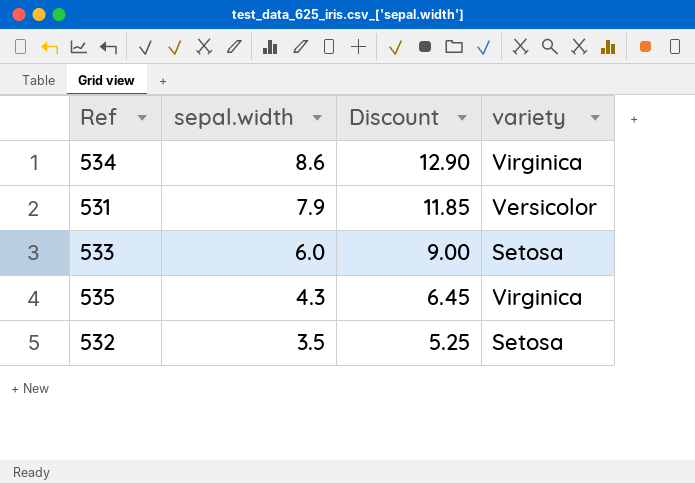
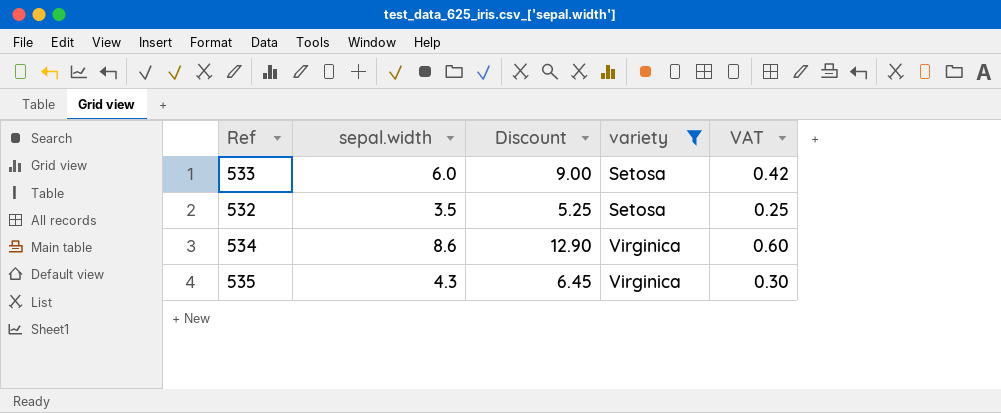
filter: none -> variety != Versicolor
row order: sepal.width descending -> variety ascending
column VAT | formula: none -> [sepal.width] * 0.07

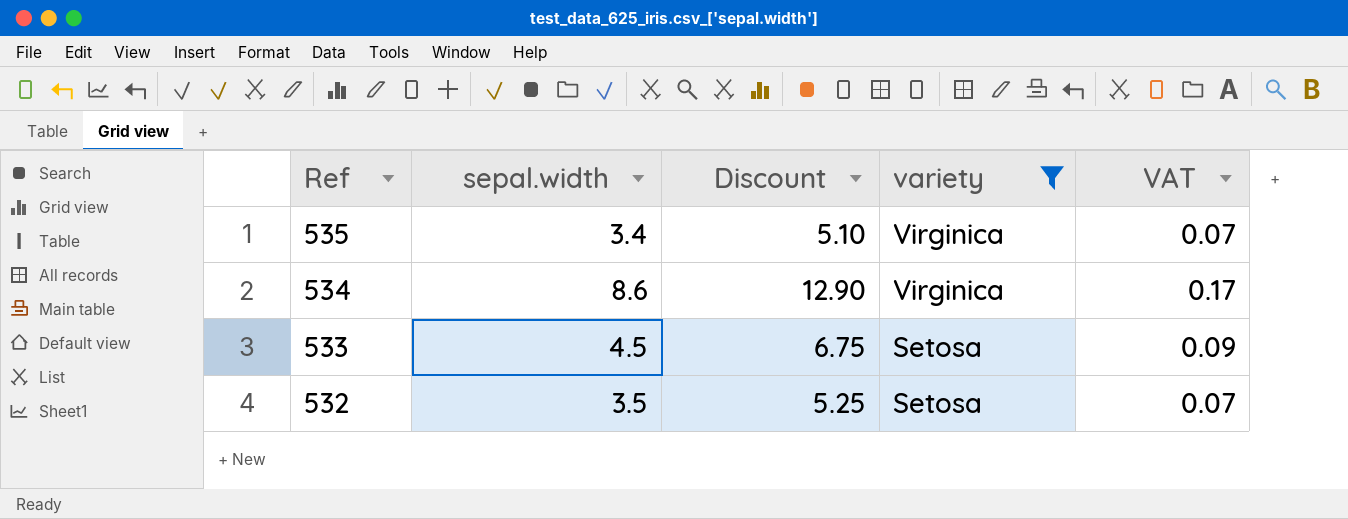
row order: variety ascending -> Ref descending
column VAT | formula: [sepal.width] * 0.07 -> [sepal.width] * 0.02
535 | sepal.width: 4.3 -> 3.4
535 | Discount: 6.45 -> 5.10
533 | sepal.width: 6.0 -> 4.5
533 | Discount: 9.00 -> 6.75

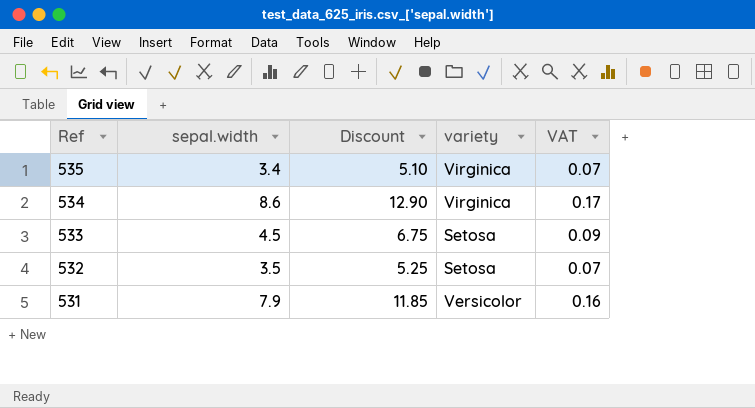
filter: variety != Versicolor -> none

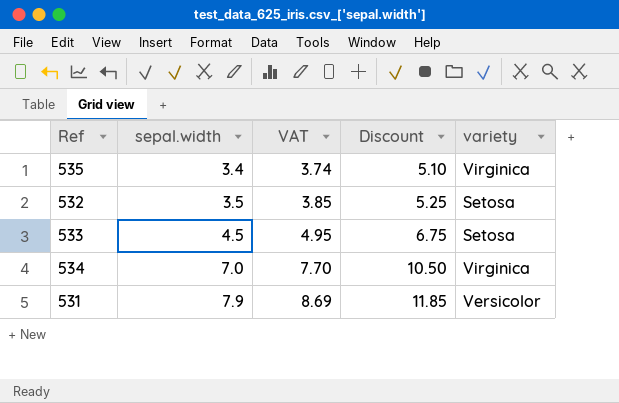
row order: Ref descending -> sepal.width ascending
column VAT | formula: [sepal.width] * 0.02 -> [sepal.width] * 1.1
column VAT | position: 5 -> 3
534 | sepal.width: 8.6 -> 7.0
534 | Discount: 12.90 -> 10.50

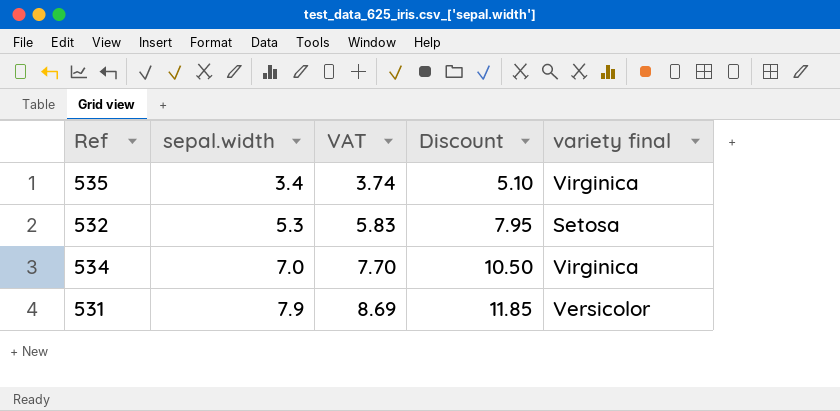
column name: variety -> variety final
row 533: 4.5 | 4.95 | 6.75 | Setosa -> none
532 | sepal.width: 3.5 -> 5.3
532 | VAT: 3.85 -> 5.83
532 | Discount: 5.25 -> 7.95

